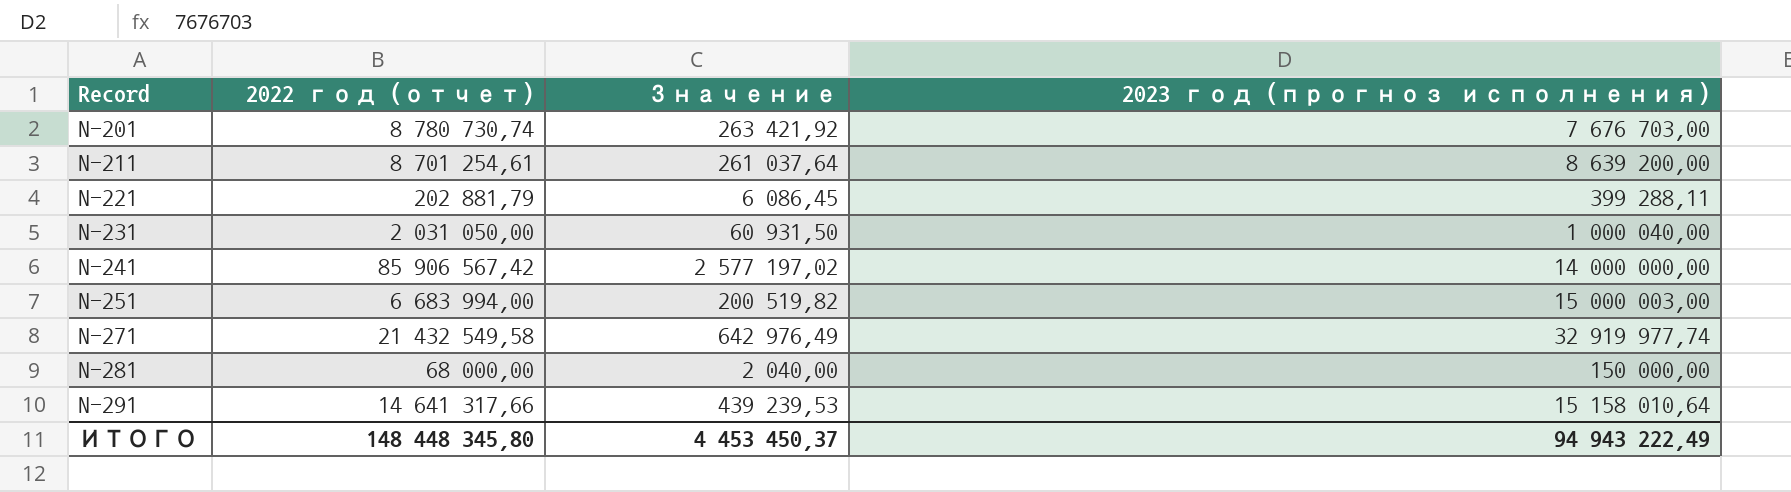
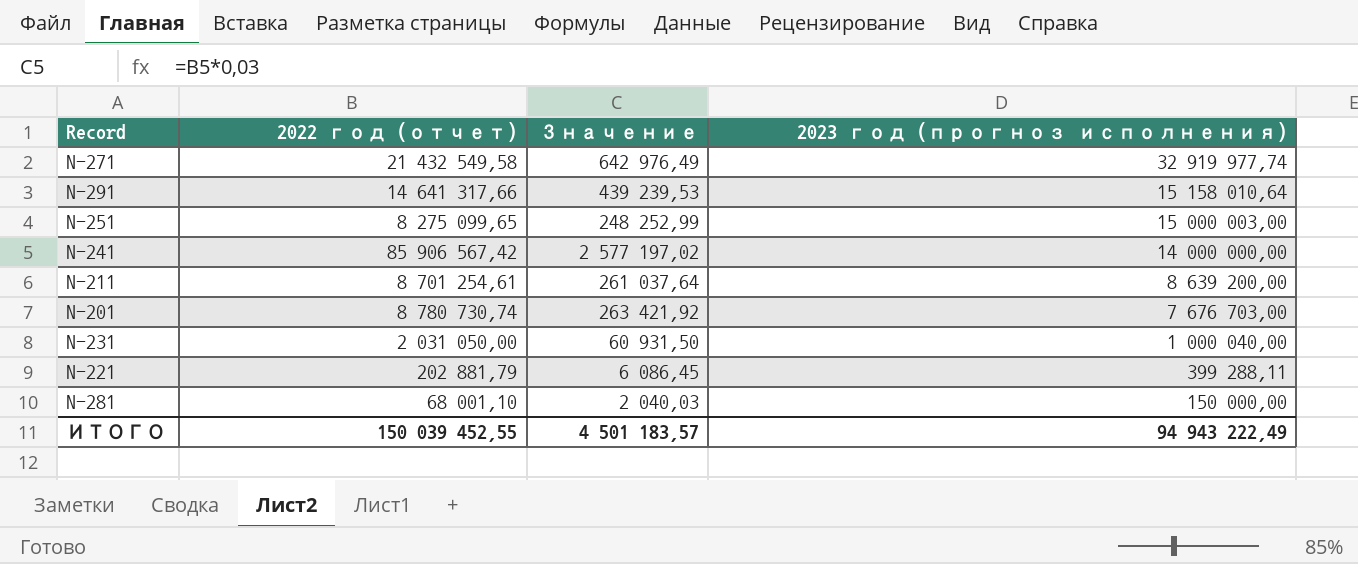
row order: Record ascending -> 2023 год (прогноз исполнения) descending
N-251 | 2022 год (отчет): 6 683 994,00 -> 8 275 099,65
N-251 | Значение: 200 519,82 -> 248 252,99
N-281 | 2022 год (отчет): 68 000,00 -> 68 001,10
N-281 | Значение: 2 040,00 -> 2 040,03
ИТОГО | 2022 год (отчет): 148 448 345,80 -> 150 039 452,55
ИТОГО | Значение: 4 453 450,37 -> 4 501 183,57

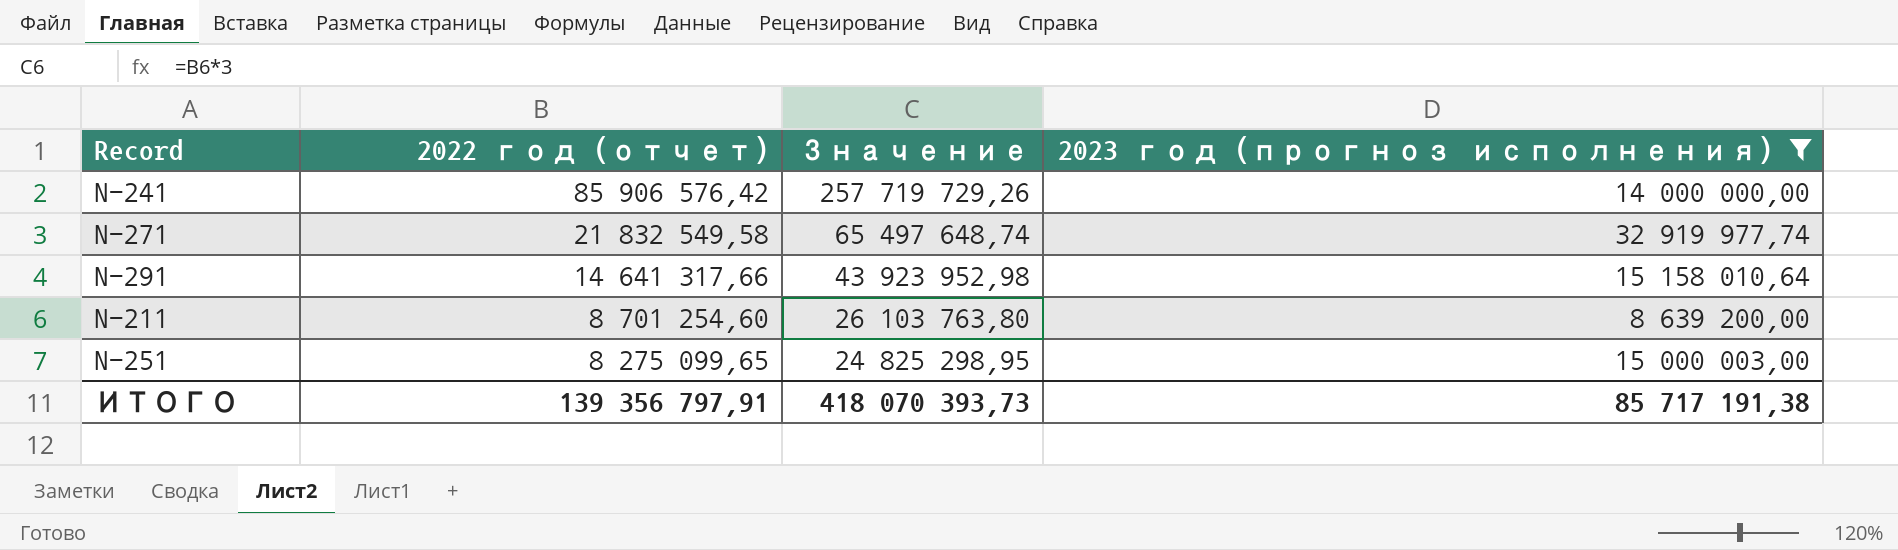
filter: none -> 2023 год (прогноз исполнения) >= 8 639 200,00
row order: 2023 год (прогноз исполнения) descending -> 2022 год (отчет) descending
column Значение | formula: [2022 год (отчет)] * 0,03 -> [2022 год (отчет)] * 3
N-241 | 2022 год (отчет): 85 906 567,42 -> 85 906 576,42
N-271 | 2022 год (отчет): 21 432 549,58 -> 21 832 549,58
N-211 | 2022 год (отчет): 8 701 254,61 -> 8 701 254,60
ИТОГО | 2022 год (отчет): 150 039 452,55 -> 139 356 797,91
ИТОГО | Значение: 4 501 183,57 -> 418 070 393,73
ИТОГО | 2023 год (прогноз исполнения): 94 943 222,49 -> 85 717 191,38

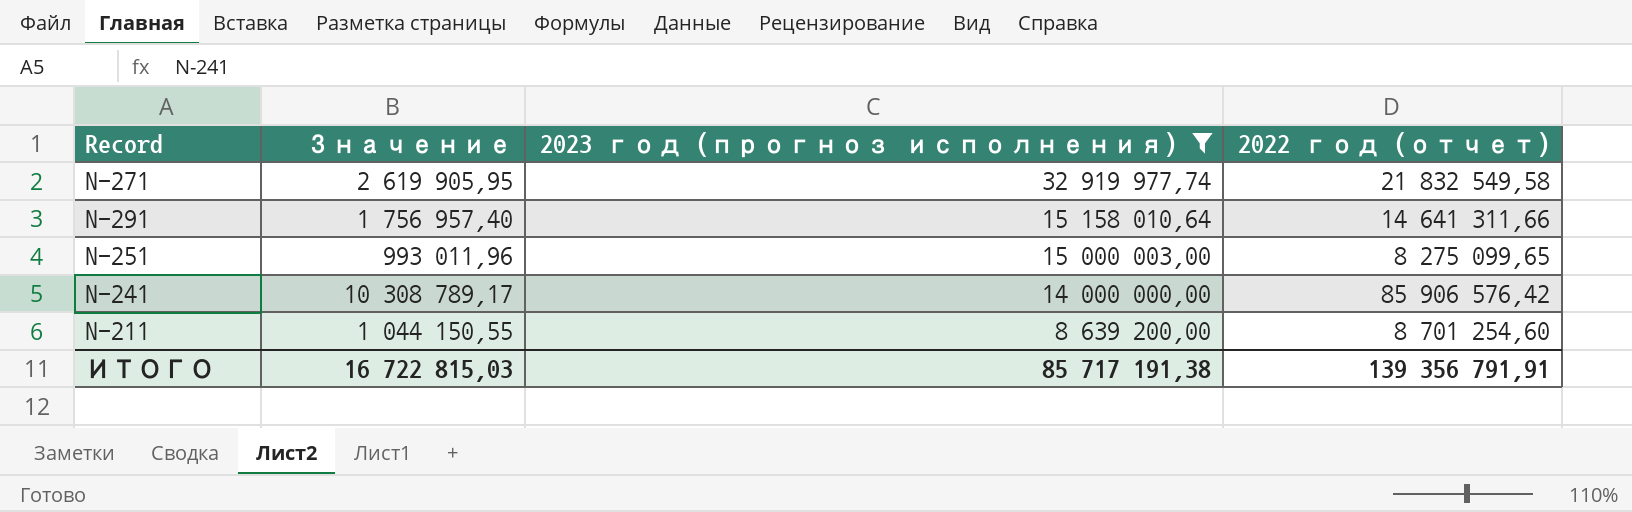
row order: 2022 год (отчет) descending -> 2023 год (прогноз исполнения) descending
column Значение | formula: [2022 год (отчет)] * 3 -> [2022 год (отчет)] * 0,12
column 2022 год (отчет) | position: 2 -> 4
N-291 | 2022 год (отчет): 14 641 317,66 -> 14 641 311,66
ИТОГО | Значение: 418 070 393,73 -> 16 722 815,03
ИТОГО | 2022 год (отчет): 139 356 797,91 -> 139 356 791,91

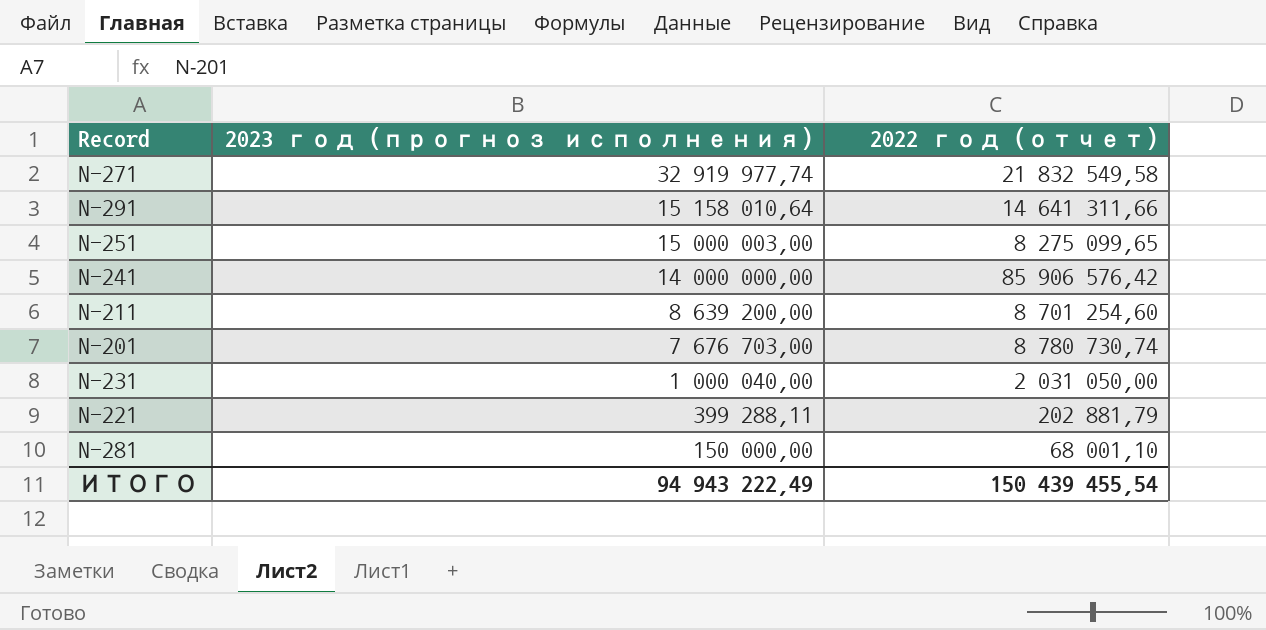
filter: 2023 год (прогноз исполнения) >= 8 639 200,00 -> none
column Значение | formula: [2022 год (отчет)] * 0,12 -> none
ИТОГО | 2023 год (прогноз исполнения): 85 717 191,38 -> 94 943 222,49
ИТОГО | 2022 год (отчет): 139 356 791,91 -> 150 439 455,54

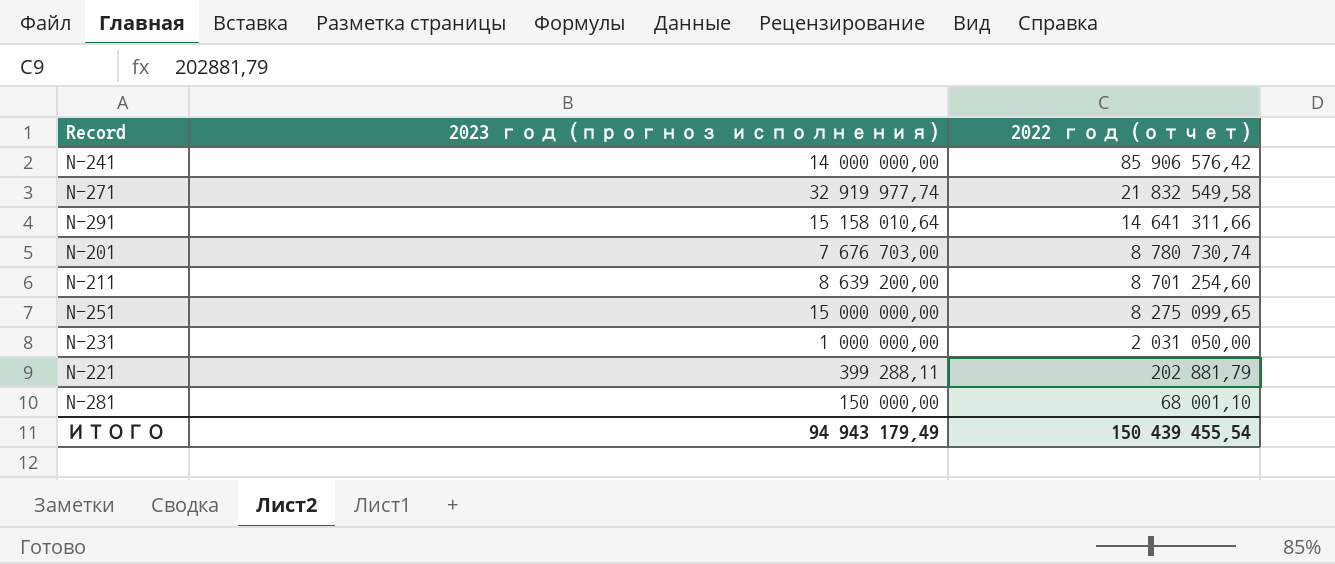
row order: 2023 год (прогноз исполнения) descending -> 2022 год (отчет) descending
N-251 | 2023 год (прогноз исполнения): 15 000 003,00 -> 15 000 000,00
N-231 | 2023 год (прогноз исполнения): 1 000 040,00 -> 1 000 000,00
ИТОГО | 2023 год (прогноз исполнения): 94 943 222,49 -> 94 943 179,49

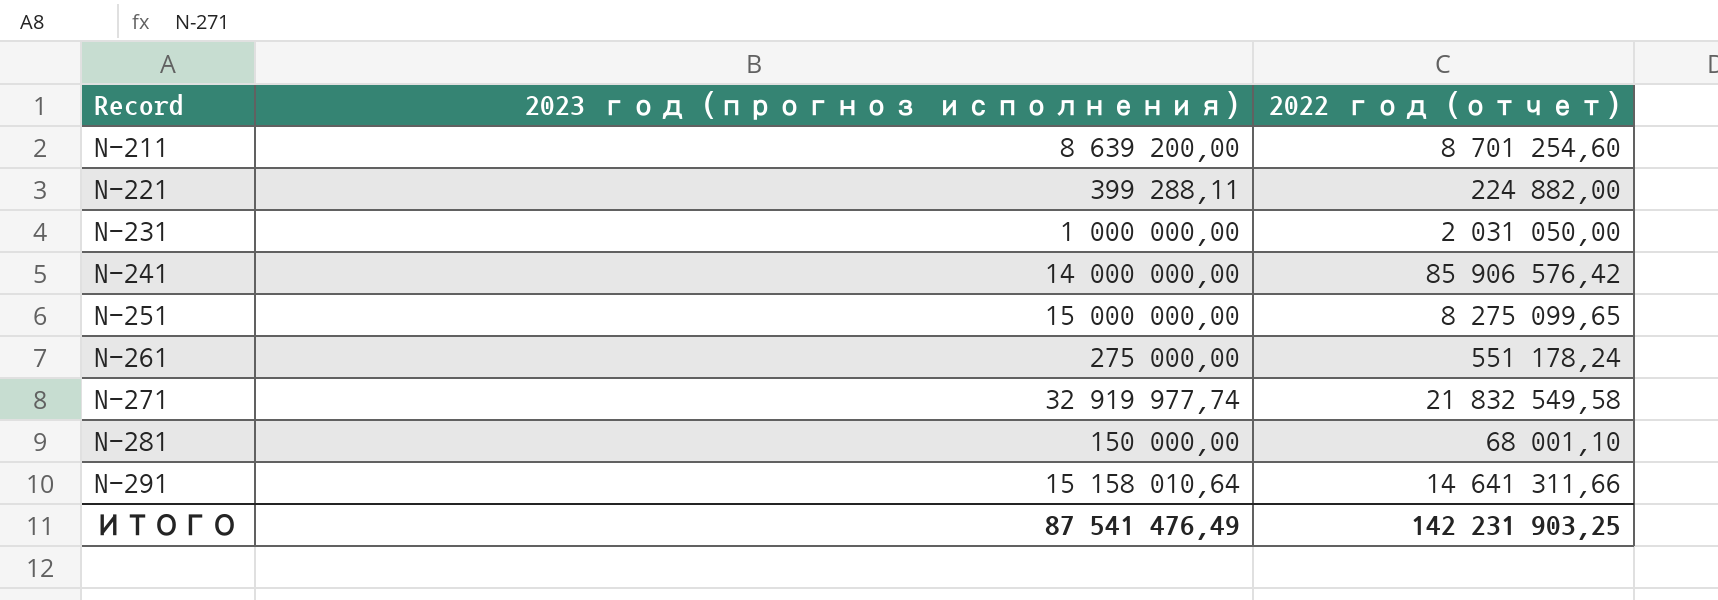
row order: 2022 год (отчет) descending -> Record ascending
row N-201: 7 676 703,00 | 8 780 730,74 -> none
N-221 | 2022 год (отчет): 202 881,79 -> 224 882,00
row N-261: none -> 275 000,00 | 551 178,24
ИТОГО | 2023 год (прогноз исполнения): 94 943 179,49 -> 87 541 476,49
ИТОГО | 2022 год (отчет): 150 439 455,54 -> 142 231 903,25

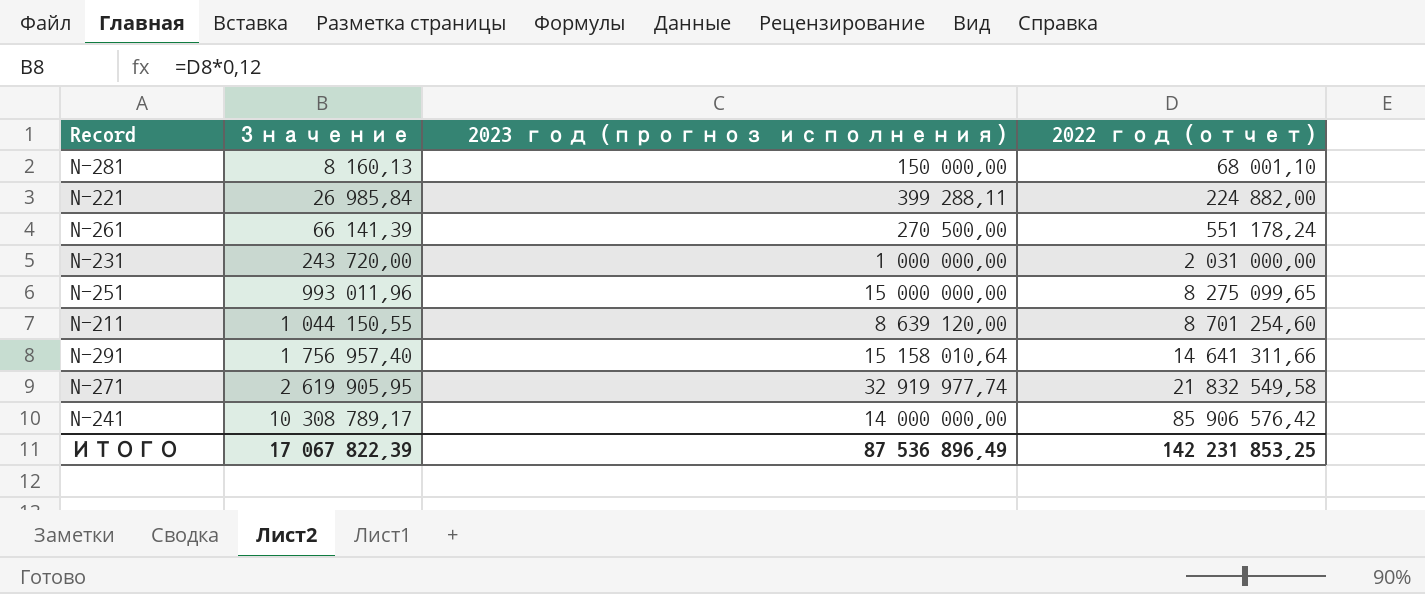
row order: Record ascending -> Значение ascending
column Значение | formula: none -> [2022 год (отчет)] * 0,12
N-261 | 2023 год (прогноз исполнения): 275 000,00 -> 270 500,00
N-231 | 2022 год (отчет): 2 031 050,00 -> 2 031 000,00
N-211 | 2023 год (прогноз исполнения): 8 639 200,00 -> 8 639 120,00
ИТОГО | 2023 год (прогноз исполнения): 87 541 476,49 -> 87 536 896,49
ИТОГО | 2022 год (отчет): 142 231 903,25 -> 142 231 853,25

